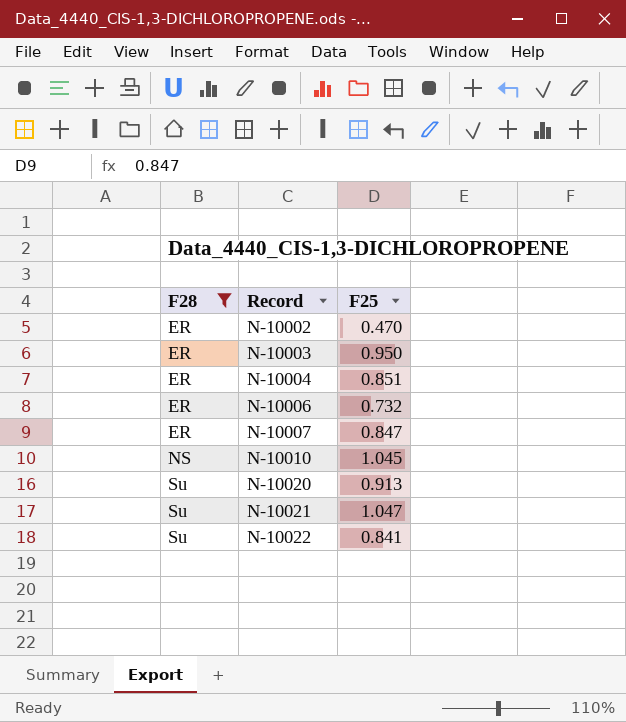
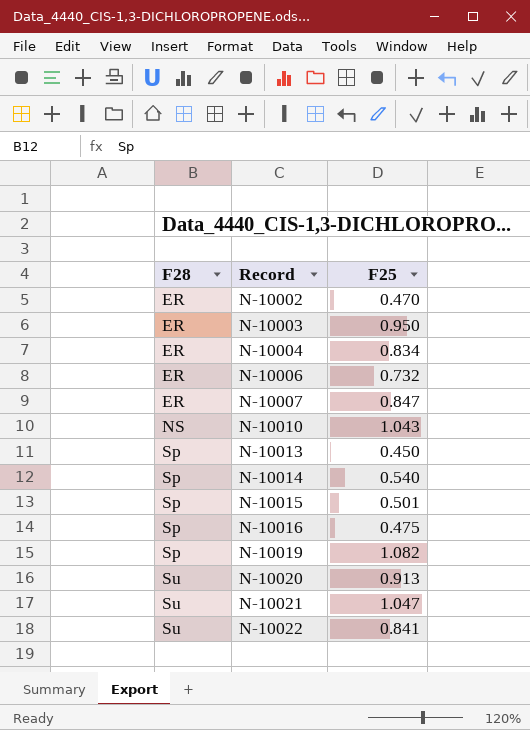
filter: F28 != Sp -> none
N-10004 | F25: 0.851 -> 0.834
N-10010 | F25: 1.045 -> 1.043

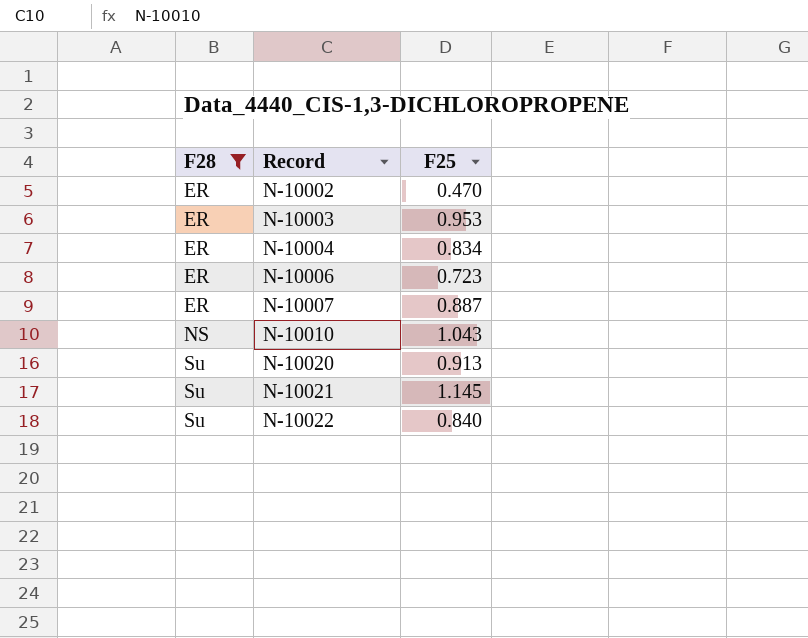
filter: none -> F28 != Sp
N-10003 | F25: 0.950 -> 0.953
N-10006 | F25: 0.732 -> 0.723
N-10007 | F25: 0.847 -> 0.887
N-10021 | F25: 1.047 -> 1.145
N-10022 | F25: 0.841 -> 0.840

